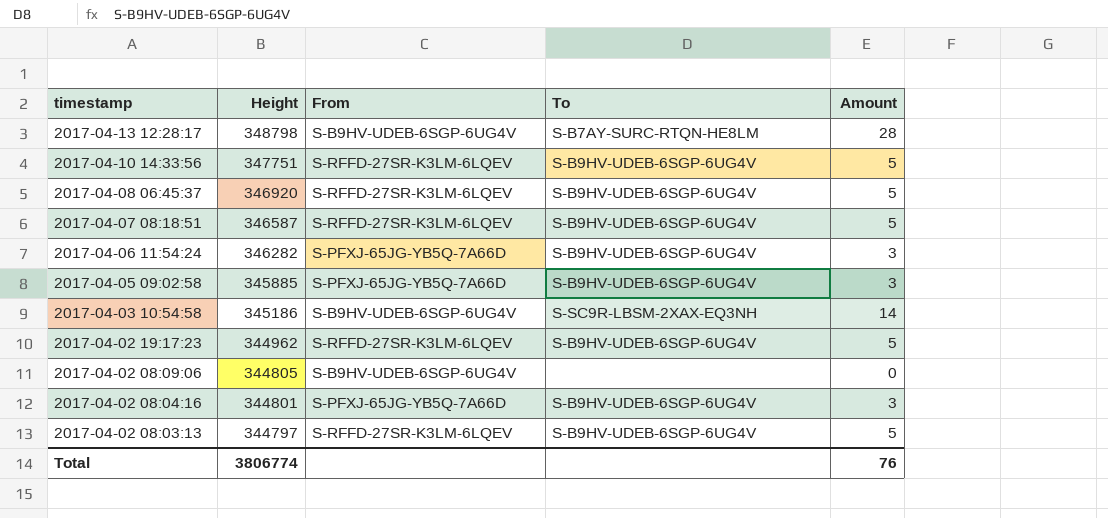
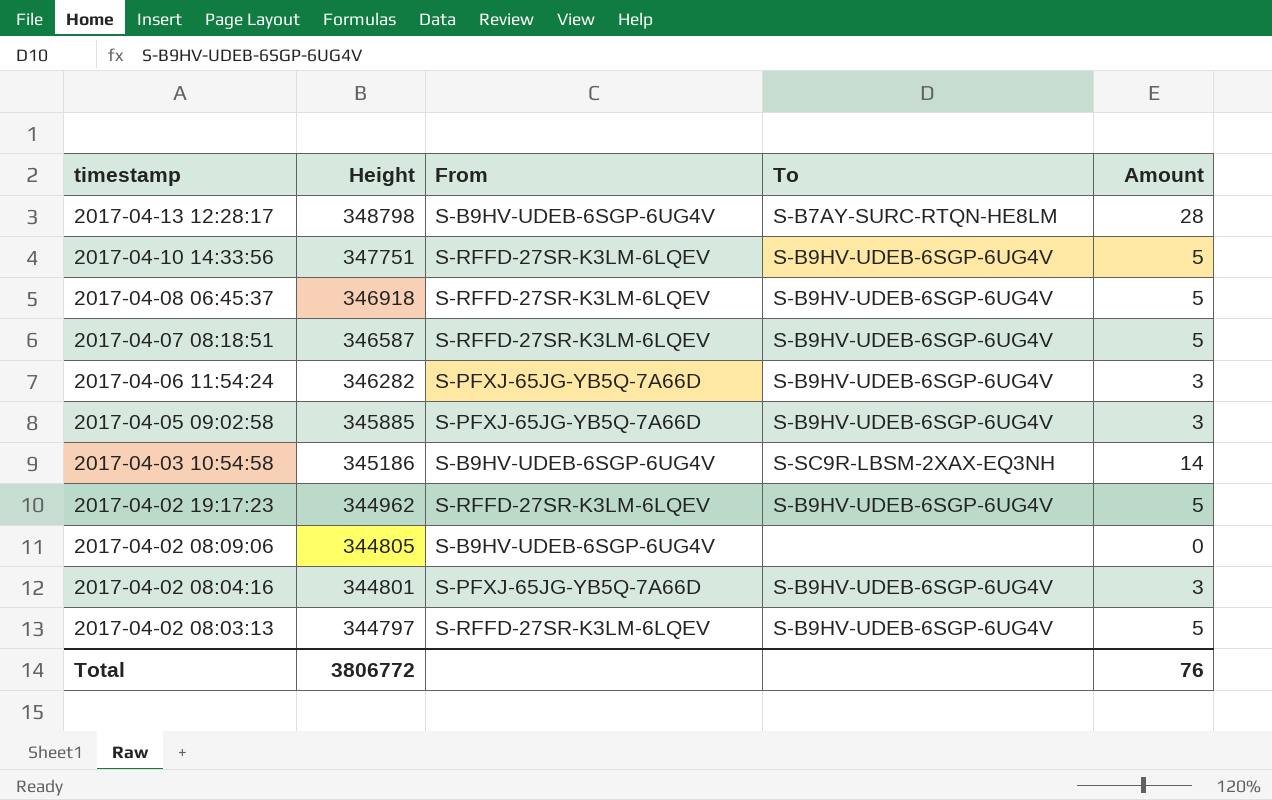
2017-04-08 06:45:37 | Height: 346920 -> 346918
Total | Height: 3806774 -> 3806772

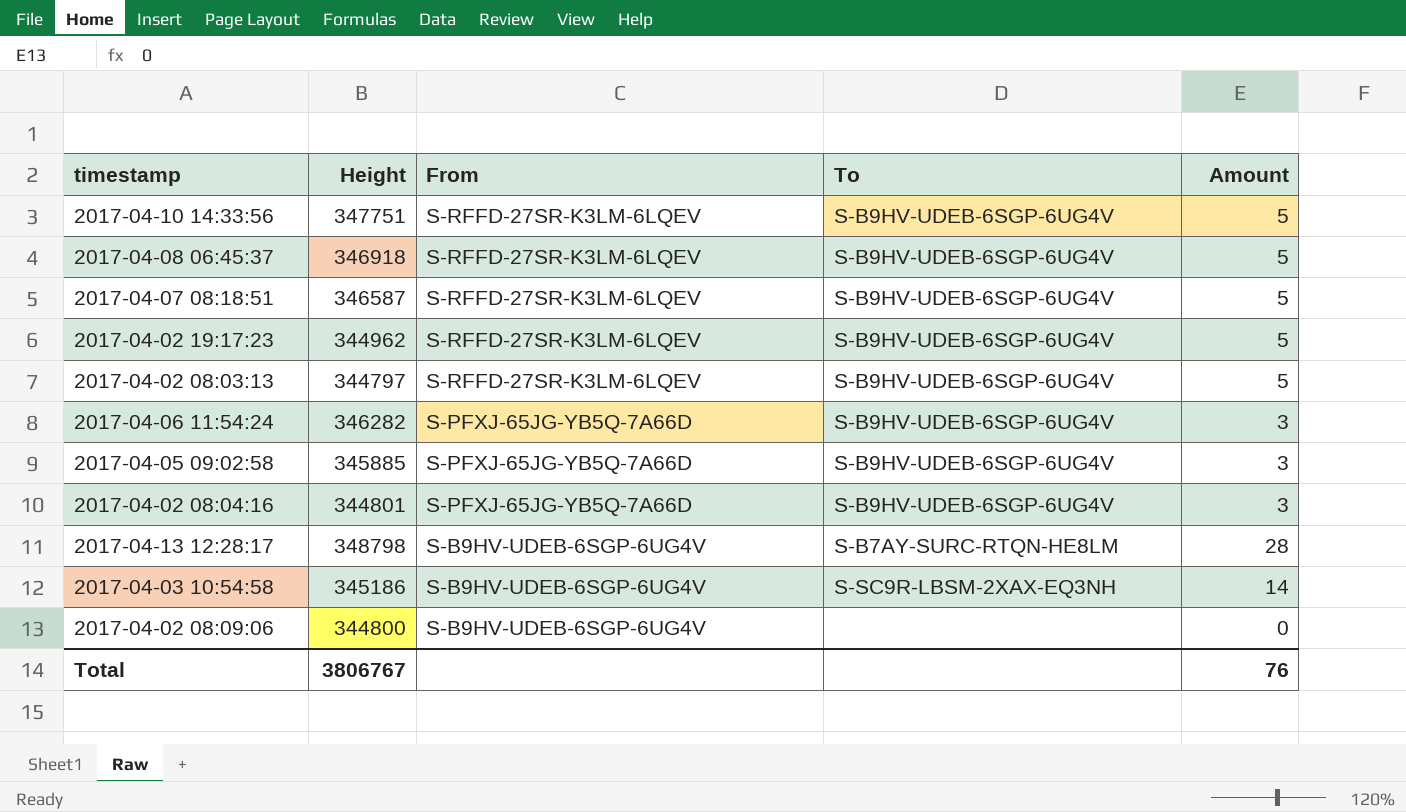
row order: timestamp descending -> From descending
2017-04-02 08:09:06 | Height: 344805 -> 344800
Total | Height: 3806772 -> 3806767

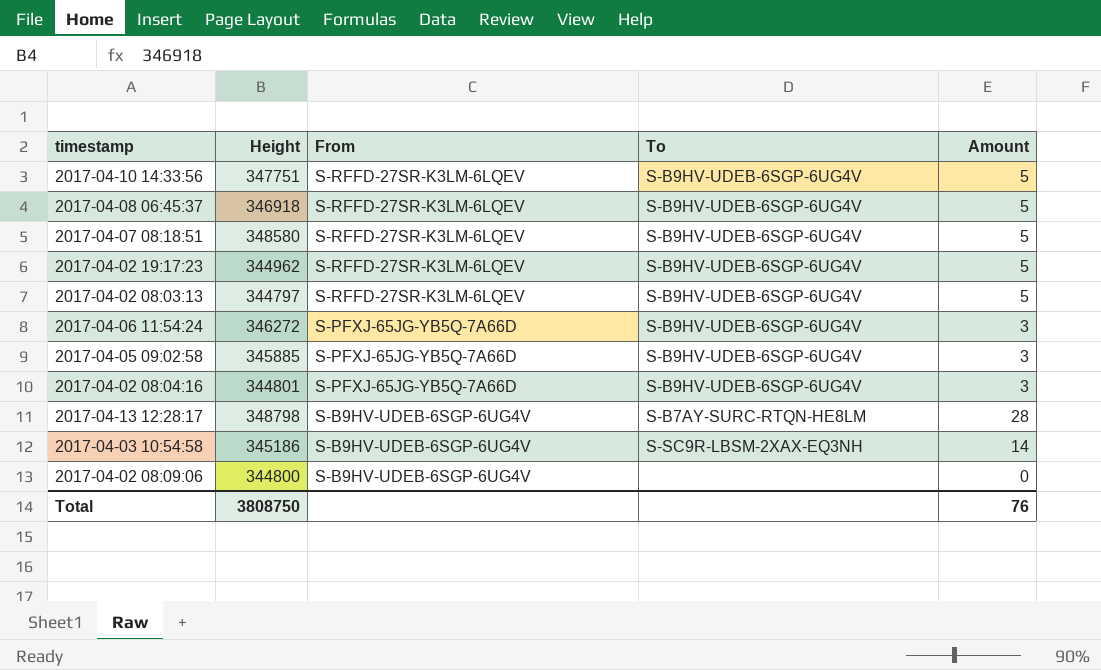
2017-04-07 08:18:51 | Height: 346587 -> 348580
2017-04-06 11:54:24 | Height: 346282 -> 346272
Total | Height: 3806767 -> 3808750

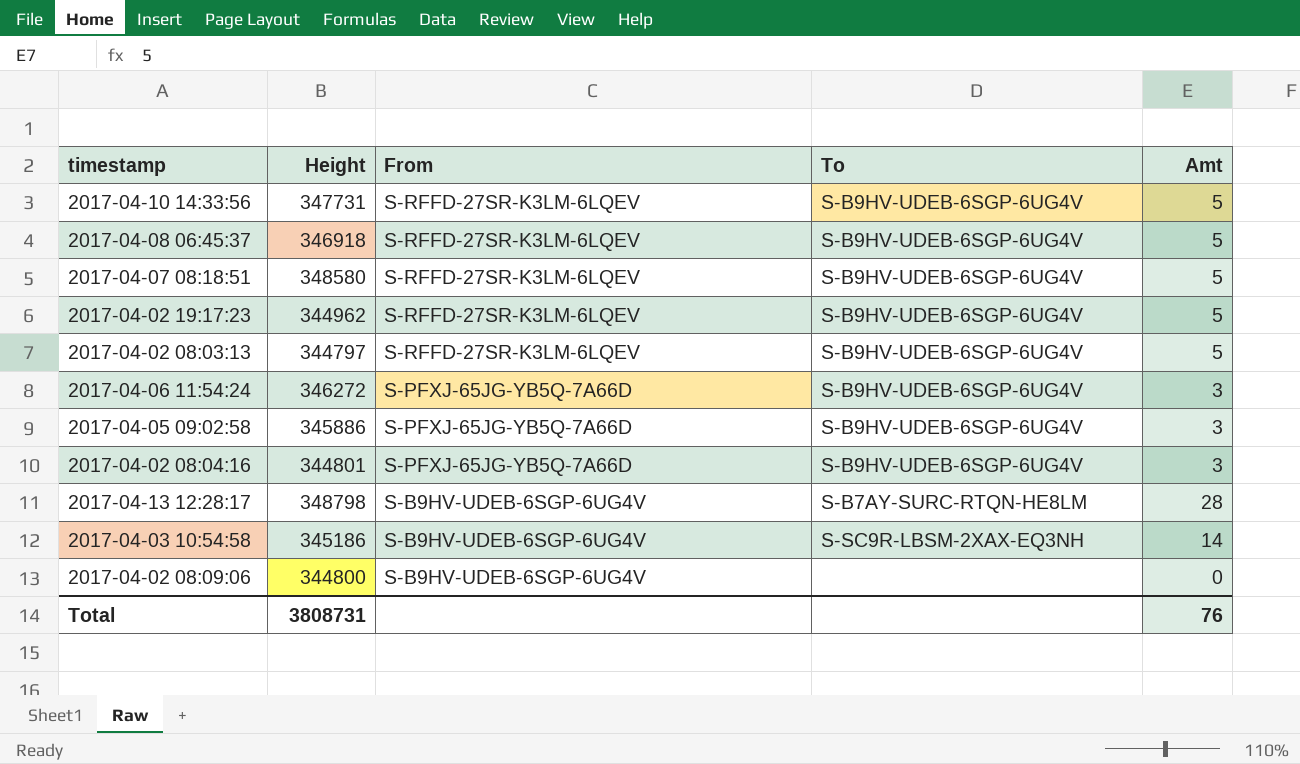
column name: Amount -> Amt
2017-04-10 14:33:56 | Height: 347751 -> 347731
2017-04-05 09:02:58 | Height: 345885 -> 345886
Total | Height: 3808750 -> 3808731

